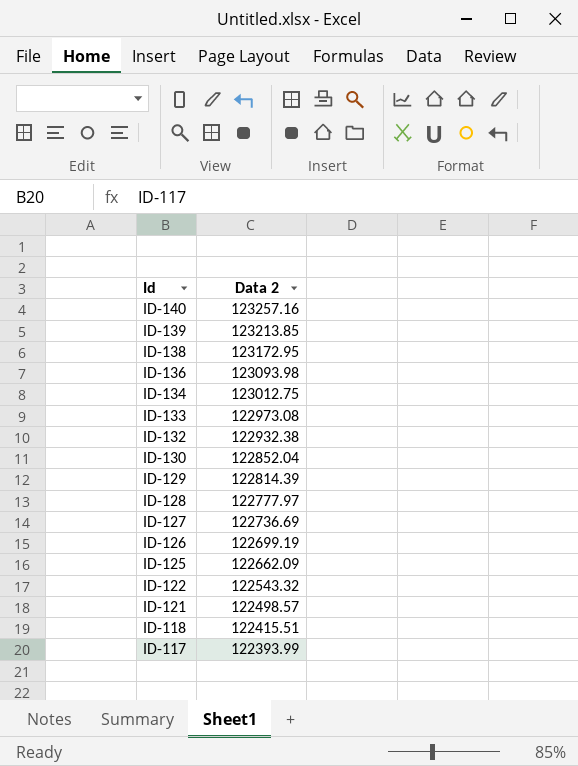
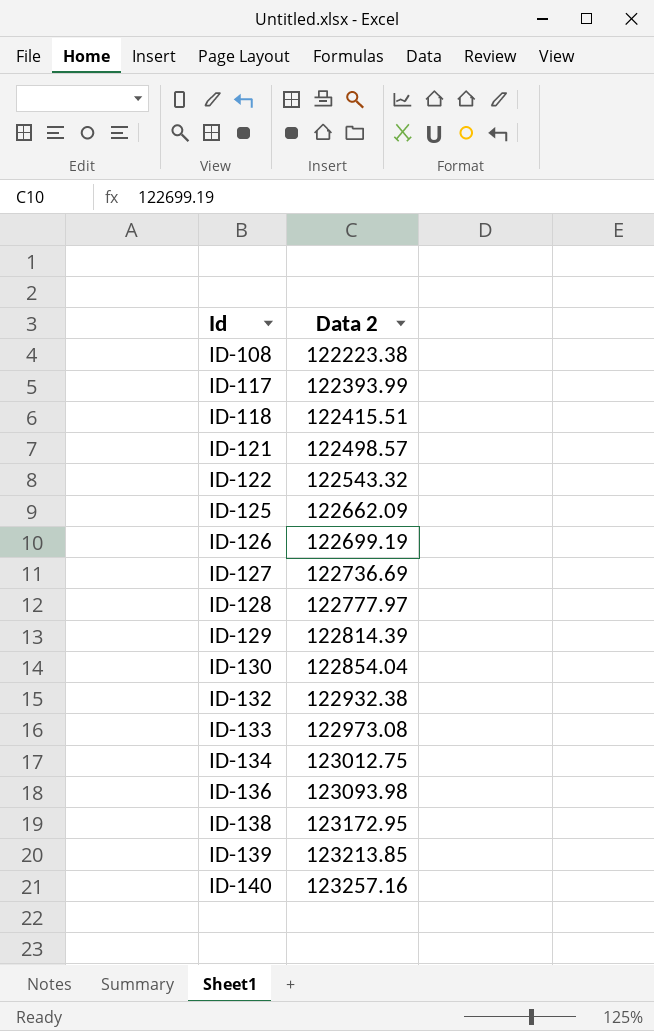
row order: Id descending -> Id ascending
row ID-108: none -> 122223.38
ID-130 | Data 2: 122852.04 -> 122854.04

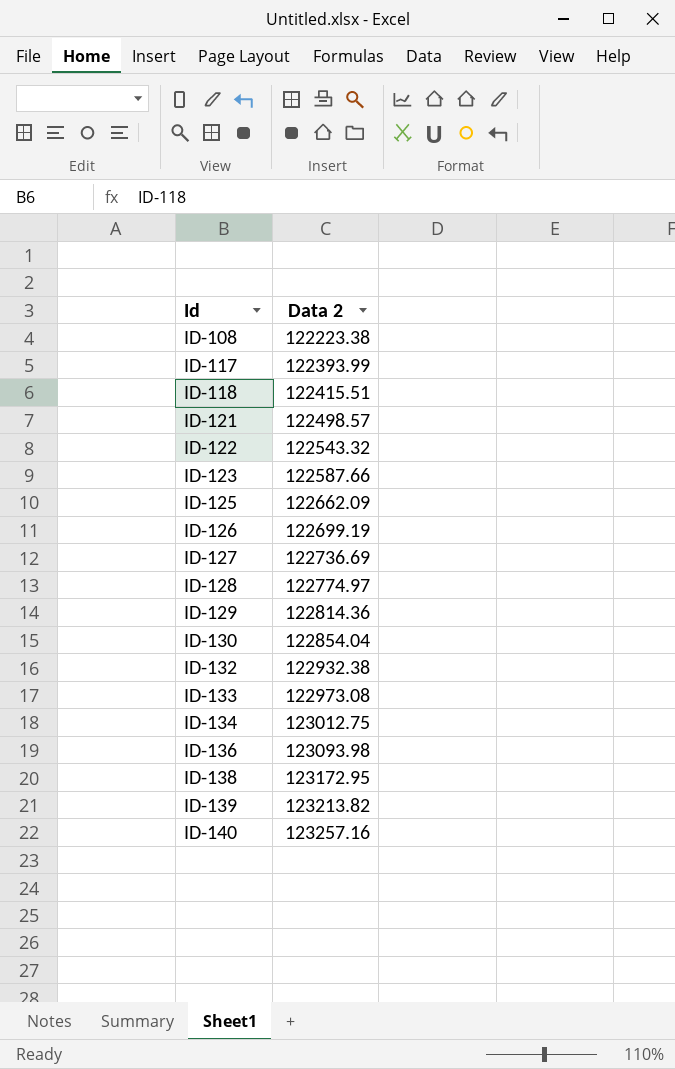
row ID-123: none -> 122587.66
ID-128 | Data 2: 122777.97 -> 122774.97
ID-129 | Data 2: 122814.39 -> 122814.36
ID-139 | Data 2: 123213.85 -> 123213.82

